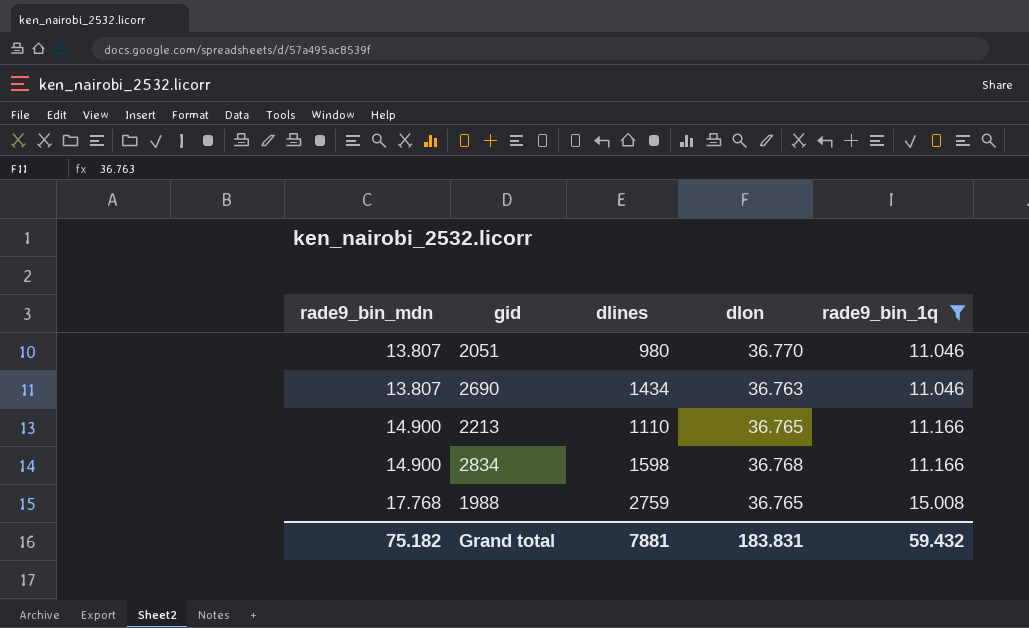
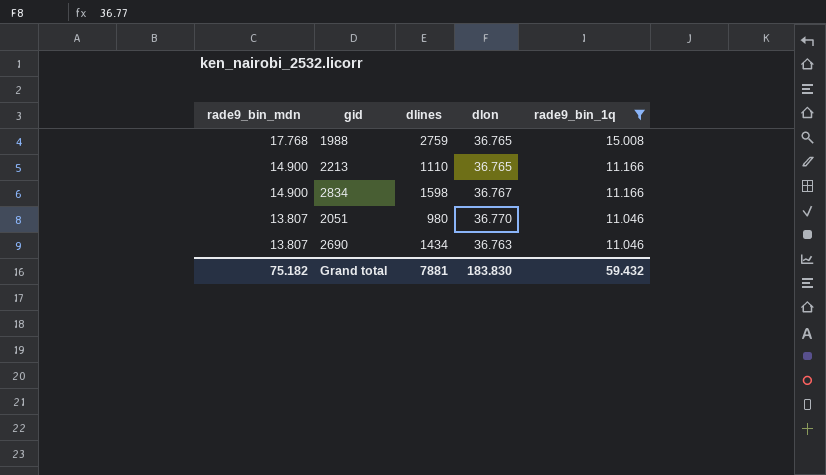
row order: rade9_bin_mdn ascending -> rade9_bin_mdn descending
2834 | dlon: 36.768 -> 36.767
Grand total | dlon: 183.831 -> 183.830

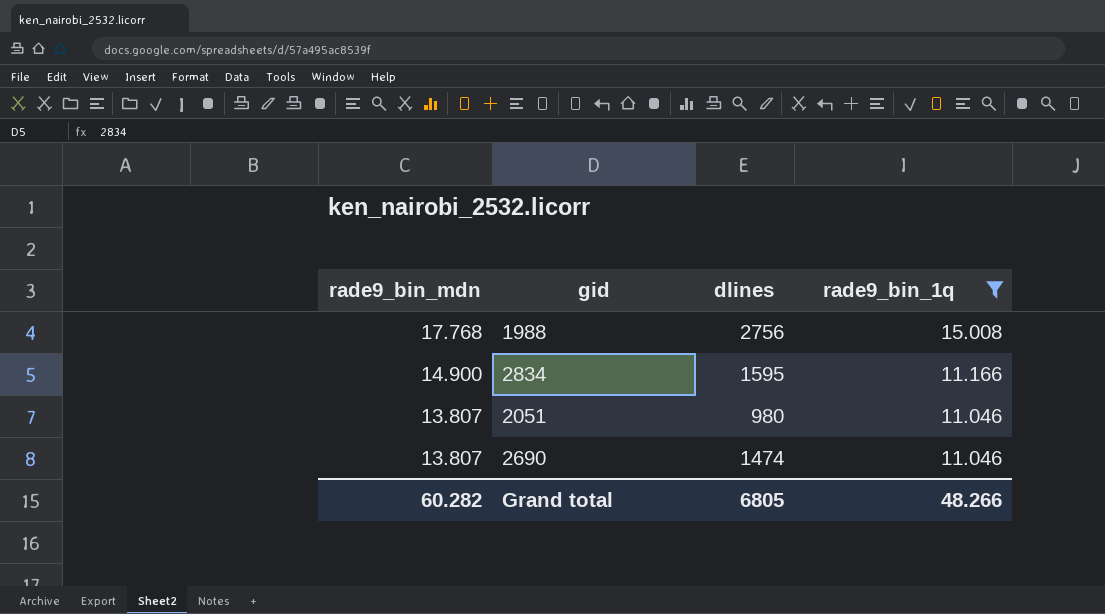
column dlon | position: 4 -> none
row 2213: 14.900 | 1110 | 36.765 | 11.166 -> none
1988 | dlines: 2759 -> 2756
2834 | dlines: 1598 -> 1595
2690 | dlines: 1434 -> 1474
Grand total | rade9_bin_mdn: 75.182 -> 60.282
Grand total | dlines: 7881 -> 6805
Grand total | rade9_bin_1q: 59.432 -> 48.266

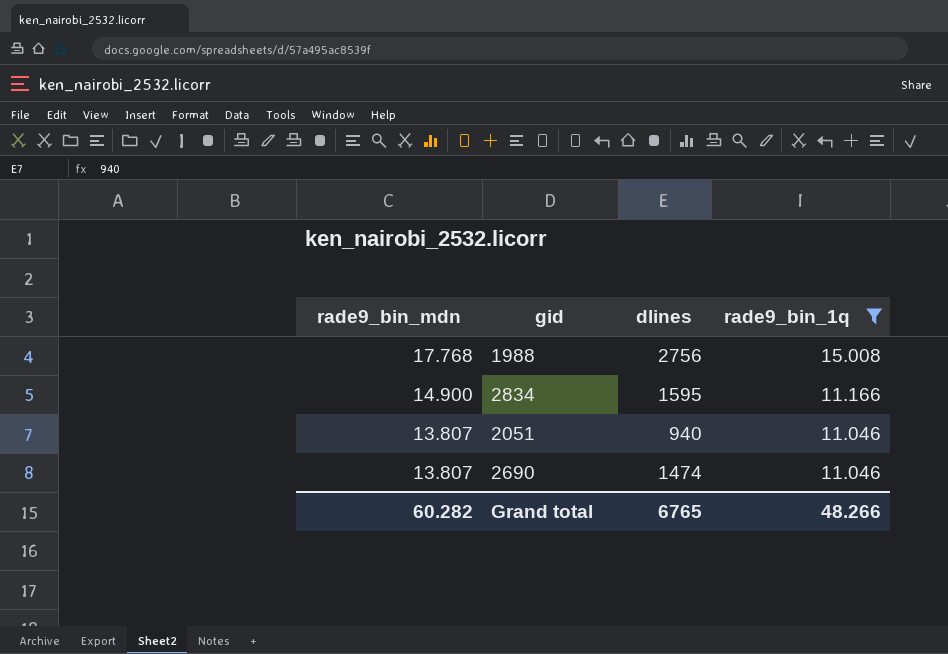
2051 | dlines: 980 -> 940
Grand total | dlines: 6805 -> 6765

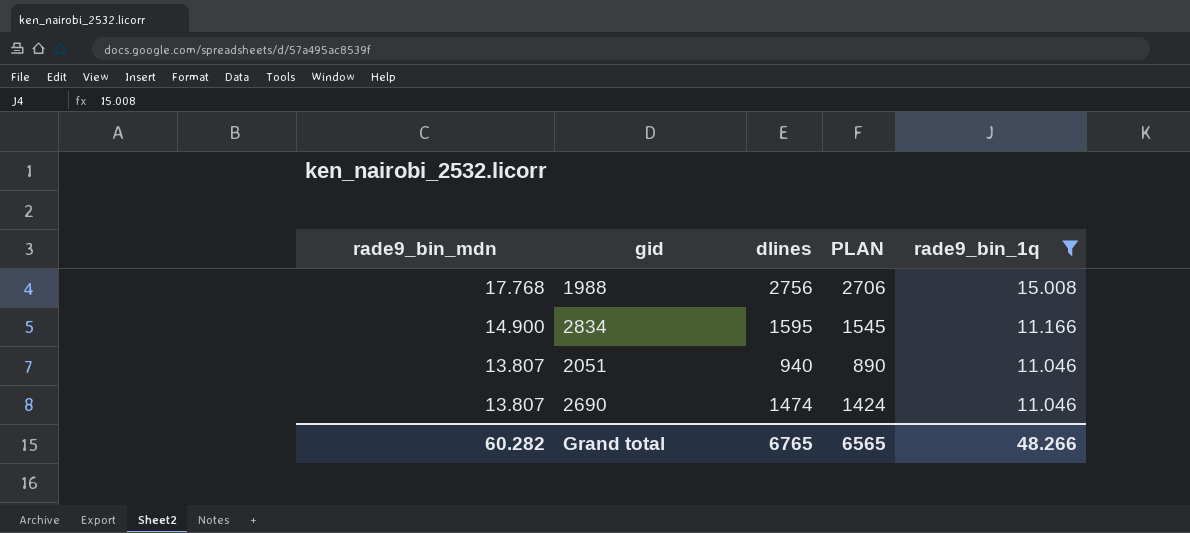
column PLAN | formula: none -> [dlines] - 50

